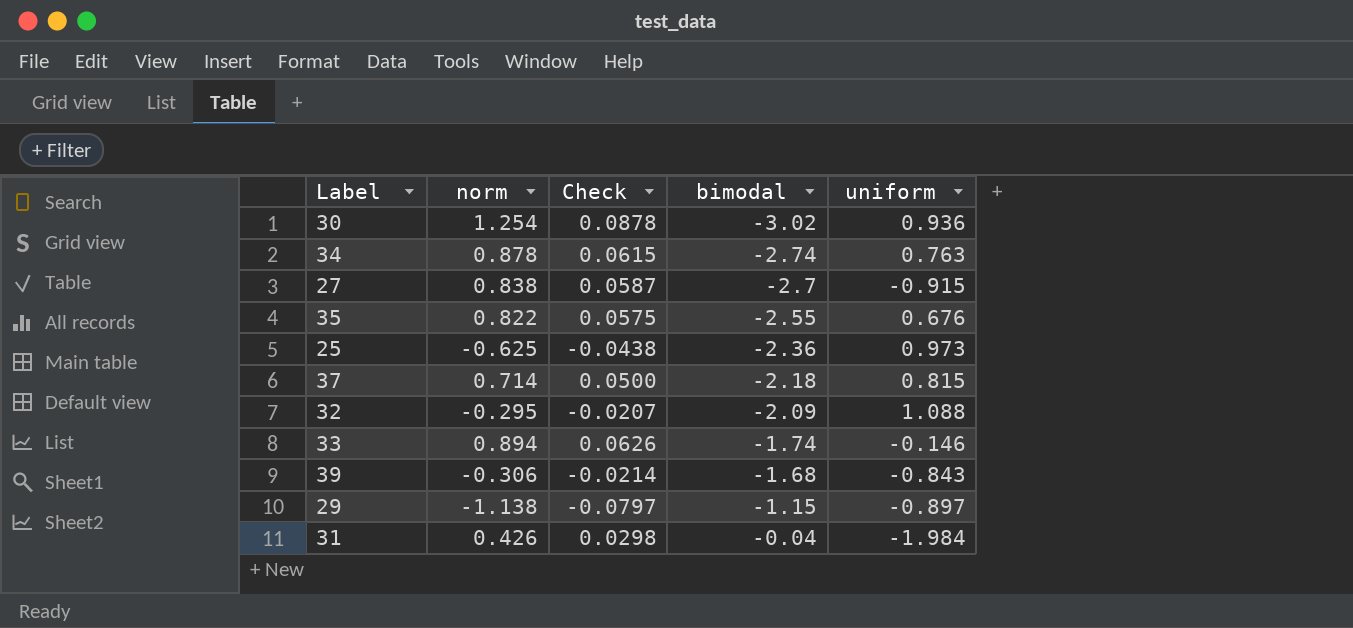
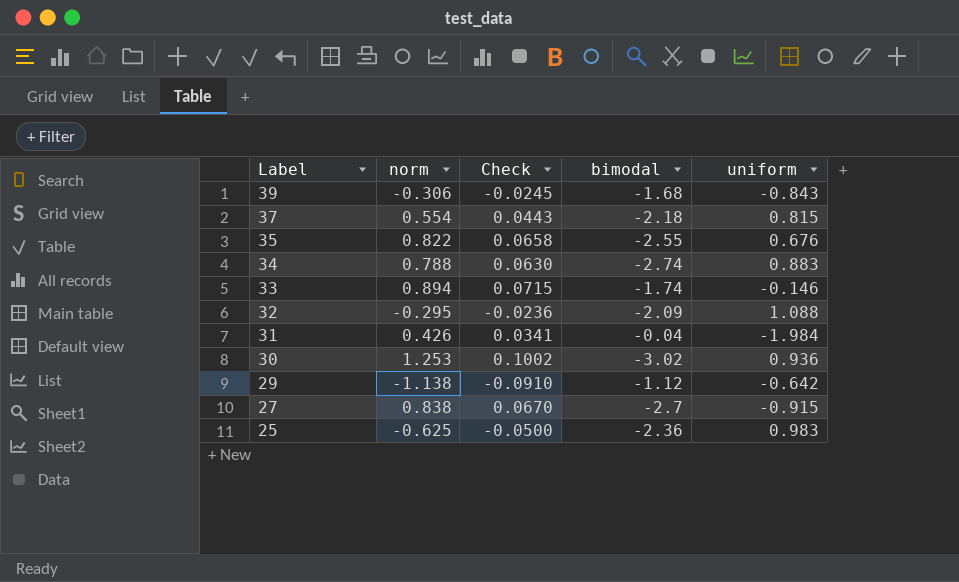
row order: bimodal ascending -> Label descending
column Check | formula: [norm] * 0.07 -> [norm] * 0.08
37 | norm: 0.714 -> 0.554
34 | norm: 0.878 -> 0.788
34 | uniform: 0.763 -> 0.883
30 | norm: 1.254 -> 1.253
29 | bimodal: -1.15 -> -1.12
29 | uniform: -0.897 -> -0.642
25 | uniform: 0.973 -> 0.983

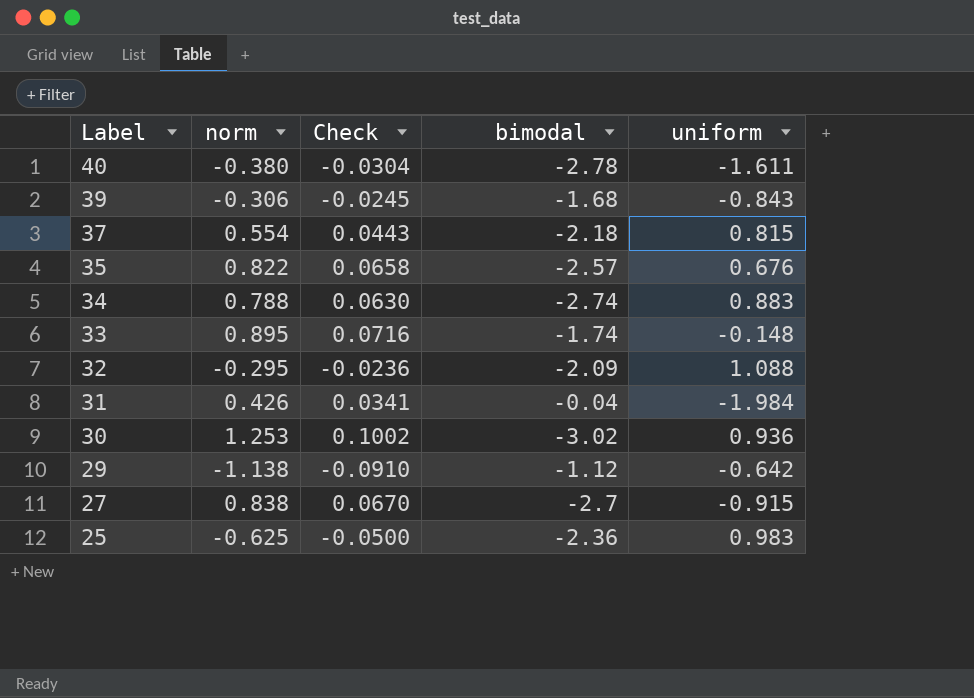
row 40: none -> -0.380 | -0.0304 | -2.78 | -1.611
35 | bimodal: -2.55 -> -2.57
33 | norm: 0.894 -> 0.895
33 | Check: 0.0715 -> 0.0716
33 | uniform: -0.146 -> -0.148

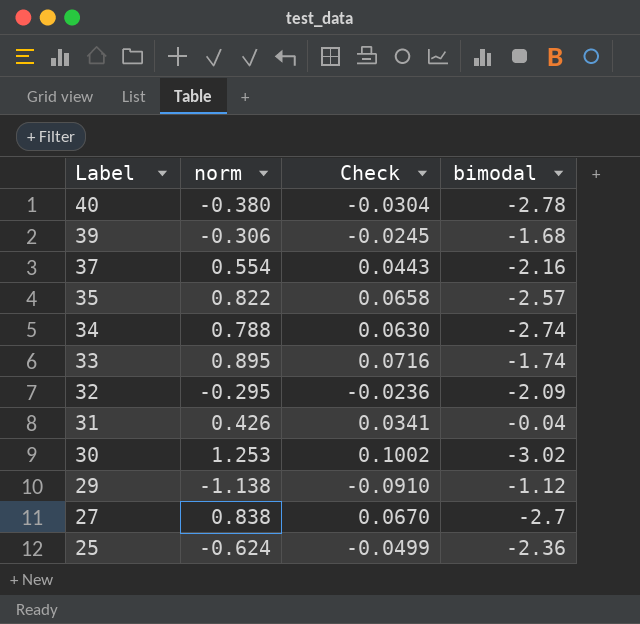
column uniform | position: 5 -> none
37 | bimodal: -2.18 -> -2.16
25 | norm: -0.625 -> -0.624
25 | Check: -0.0500 -> -0.0499

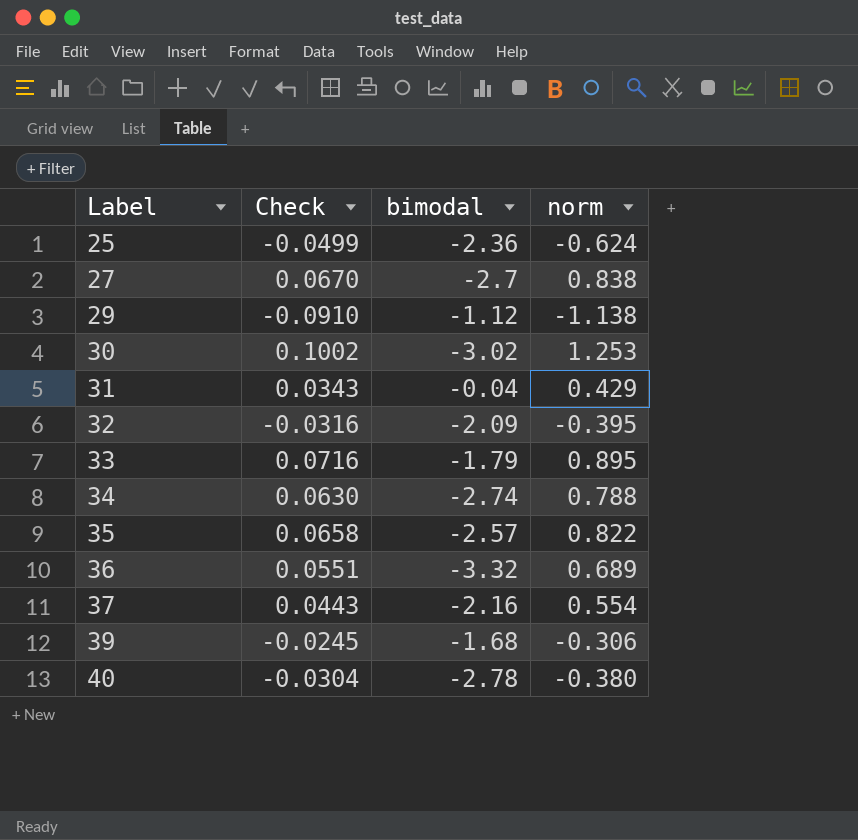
row order: Label descending -> Label ascending
column norm | position: 2 -> 4
31 | Check: 0.0341 -> 0.0343
31 | norm: 0.426 -> 0.429
32 | Check: -0.0236 -> -0.0316
32 | norm: -0.295 -> -0.395
33 | bimodal: -1.74 -> -1.79
row 36: none -> 0.0551 | -3.32 | 0.689

